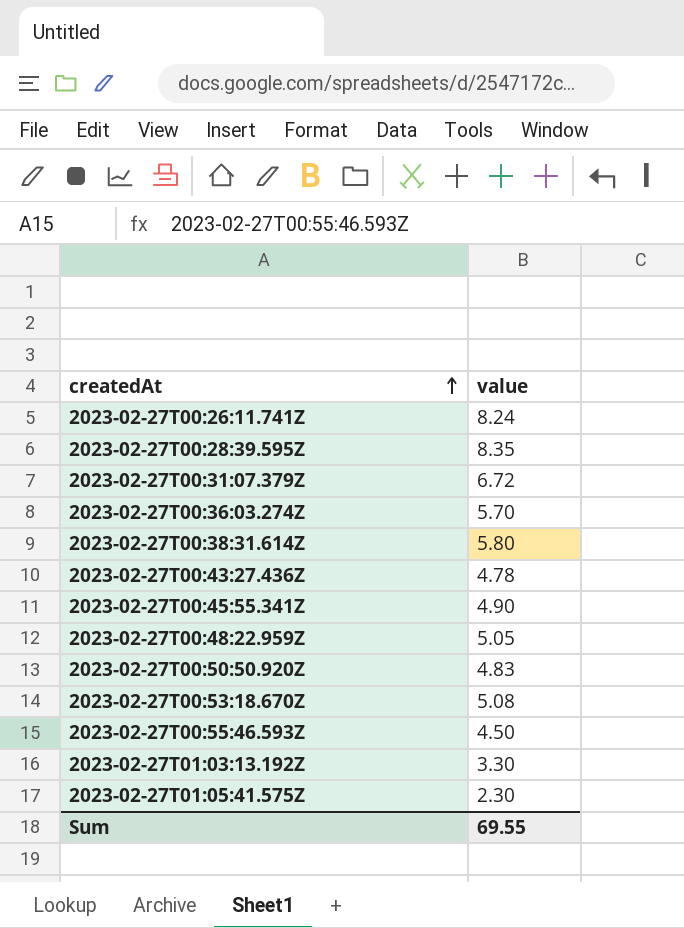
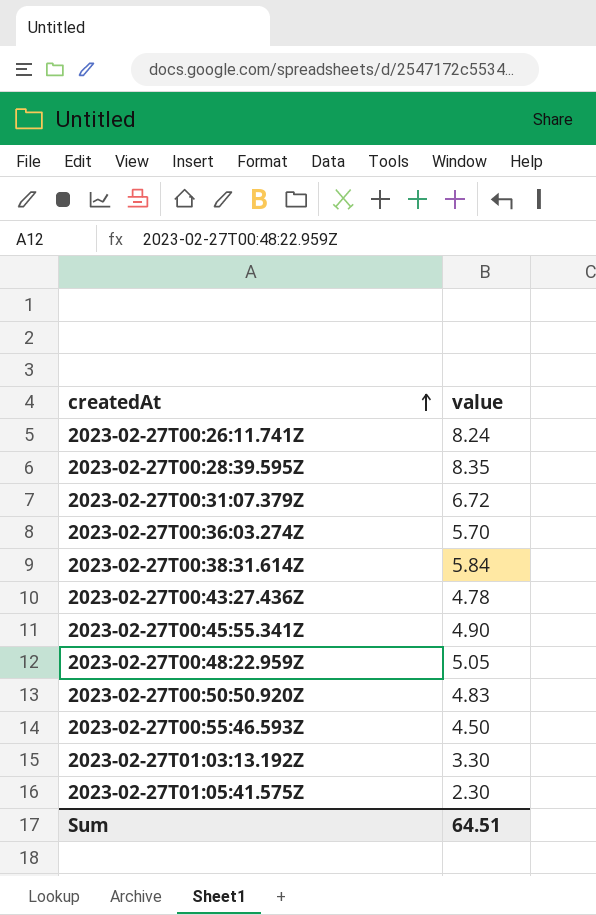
row 2023-02-27T00:53:18.670Z: 5.08 -> none
2023-02-27T00:38:31.614Z | value: 5.80 -> 5.84
Sum | value: 69.55 -> 64.51

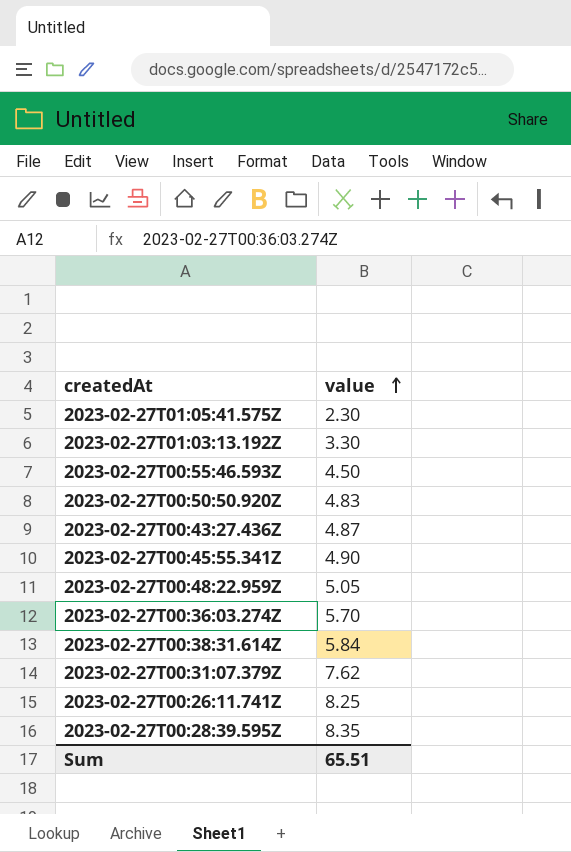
row order: createdAt ascending -> value ascending
2023-02-27T00:43:27.436Z | value: 4.78 -> 4.87
2023-02-27T00:31:07.379Z | value: 6.72 -> 7.62
2023-02-27T00:26:11.741Z | value: 8.24 -> 8.25
Sum | value: 64.51 -> 65.51

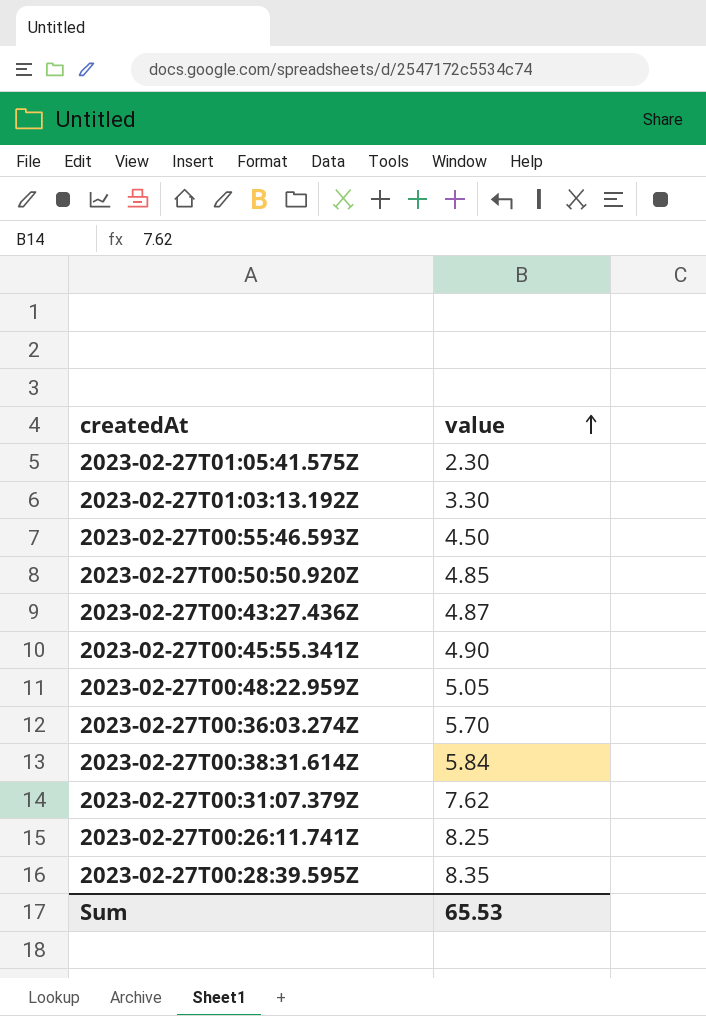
2023-02-27T00:50:50.920Z | value: 4.83 -> 4.85
Sum | value: 65.51 -> 65.53

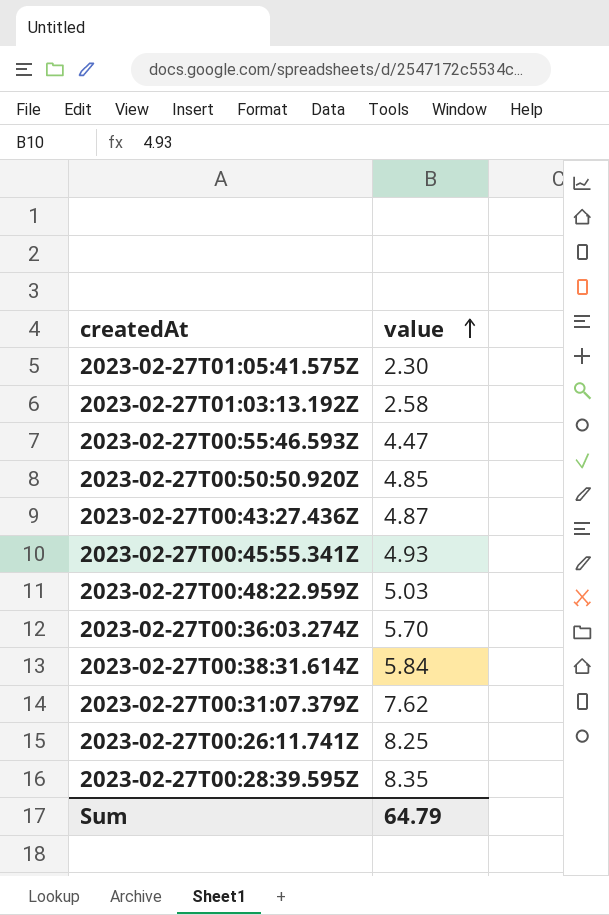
2023-02-27T01:03:13.192Z | value: 3.30 -> 2.58
2023-02-27T00:55:46.593Z | value: 4.50 -> 4.47
2023-02-27T00:45:55.341Z | value: 4.90 -> 4.93
2023-02-27T00:48:22.959Z | value: 5.05 -> 5.03
Sum | value: 65.53 -> 64.79

